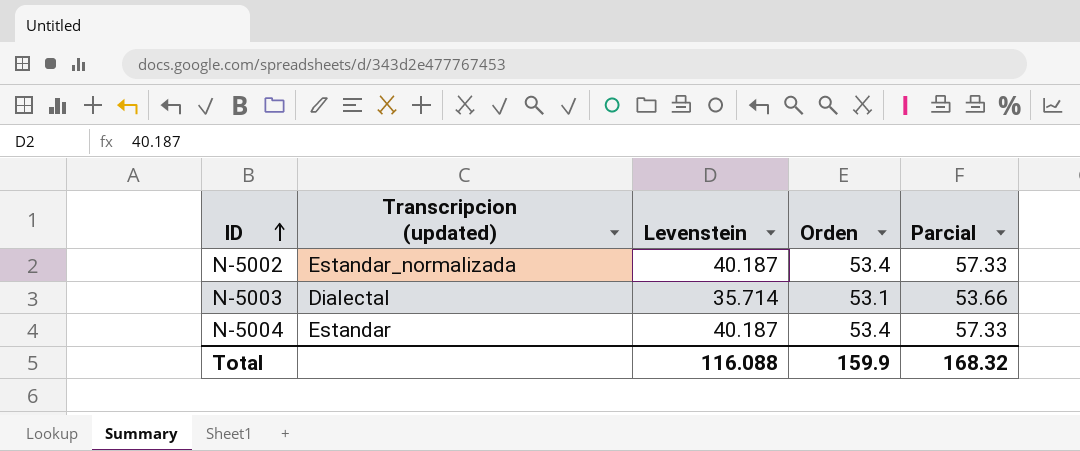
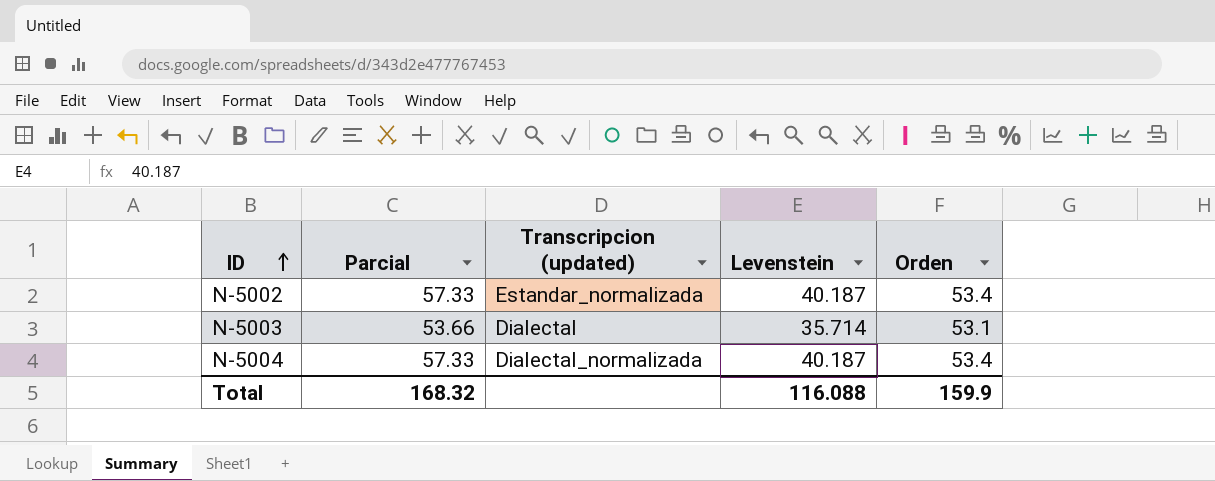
column Parcial | position: 5 -> 2
N-5004 | Transcripcion (updated): Estandar -> Dialectal_normalizada

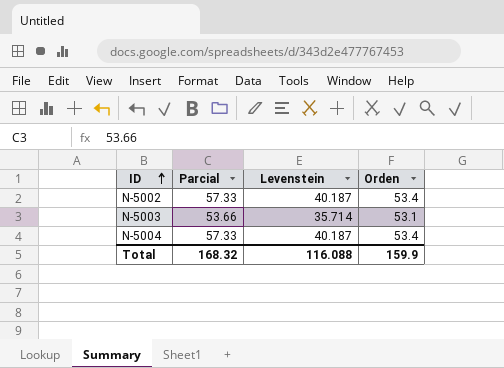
column Transcripcion (updated) | position: 3 -> none

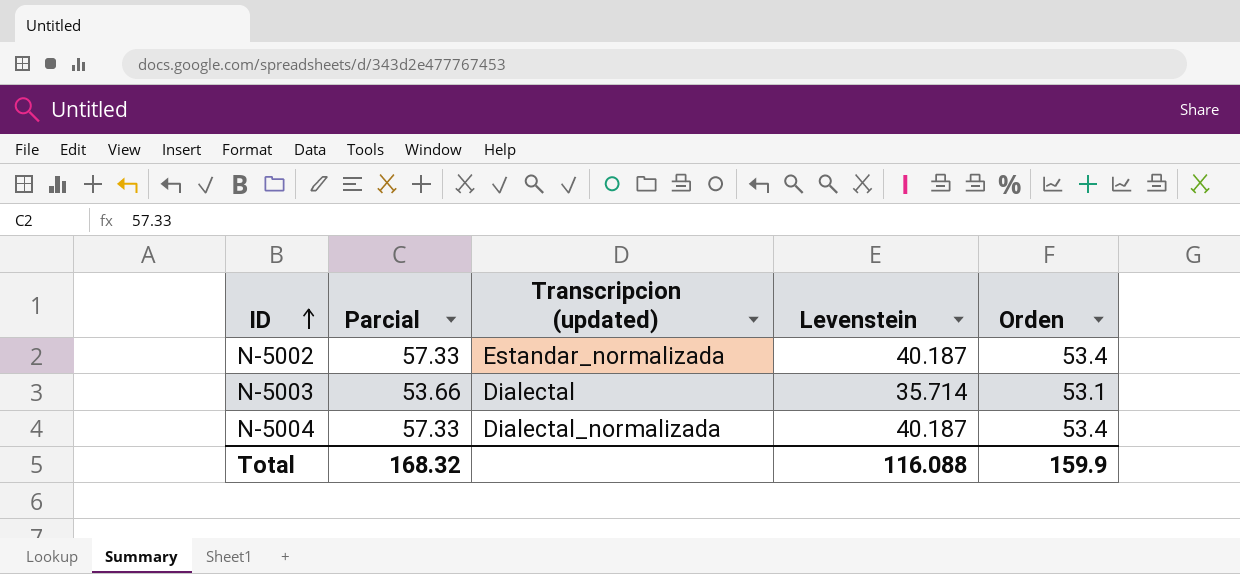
column Transcripcion (updated) | position: none -> 3

